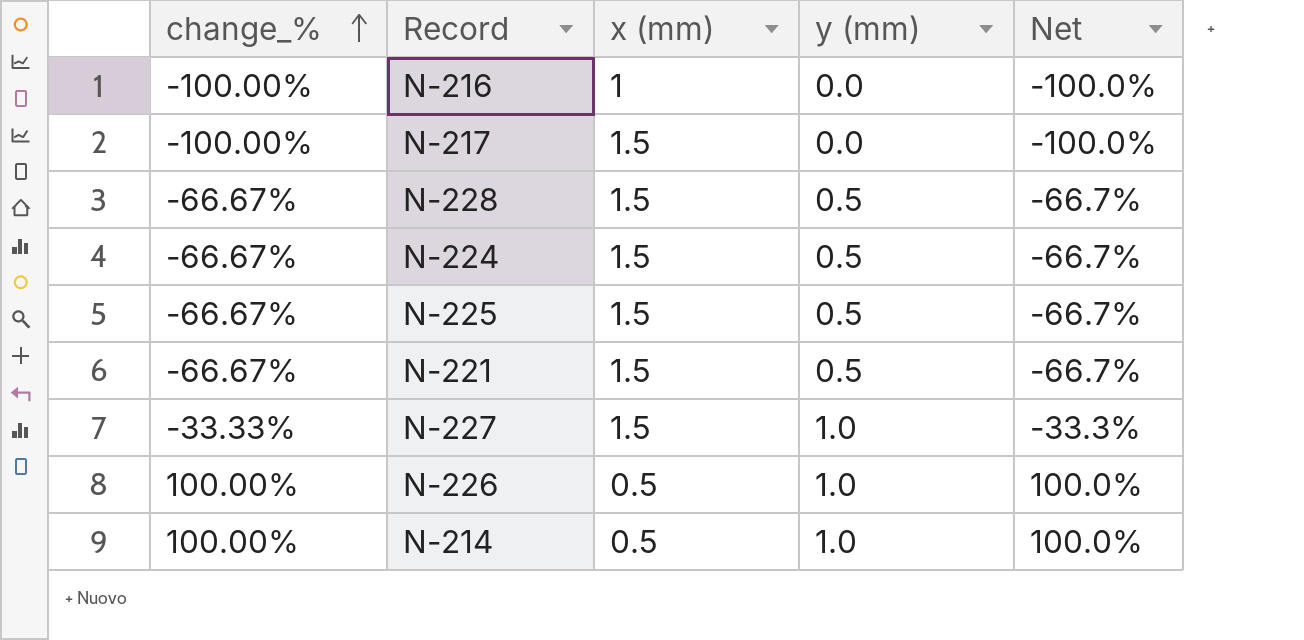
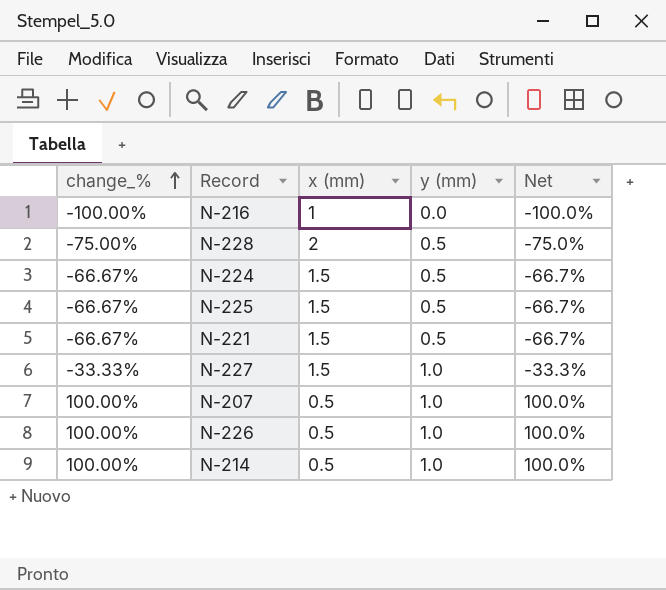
row N-217: -100.00% | 1.5 | 0.0 | -100.0% -> none
N-228 | change_%: -66.67% -> -75.00%
N-228 | x (mm): 1.5 -> 2
N-228 | Net: -66.7% -> -75.0%
row N-207: none -> 100.00% | 0.5 | 1.0 | 100.0%

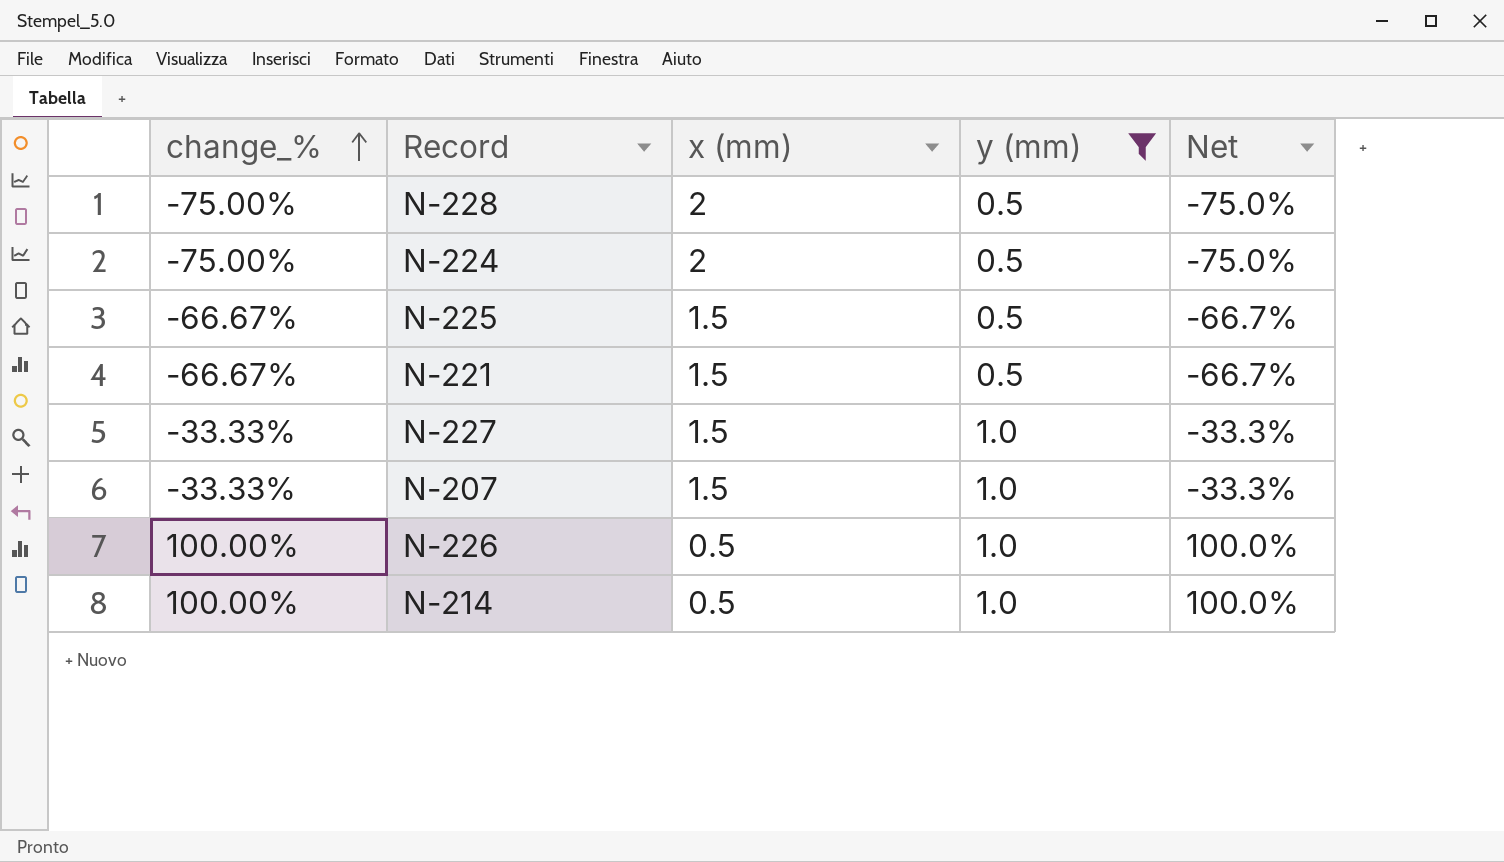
filter: none -> y (mm) != 0.0
N-224 | change_%: -66.67% -> -75.00%
N-224 | x (mm): 1.5 -> 2
N-224 | Net: -66.7% -> -75.0%
N-207 | change_%: 100.00% -> -33.33%
N-207 | x (mm): 0.5 -> 1.5
N-207 | Net: 100.0% -> -33.3%

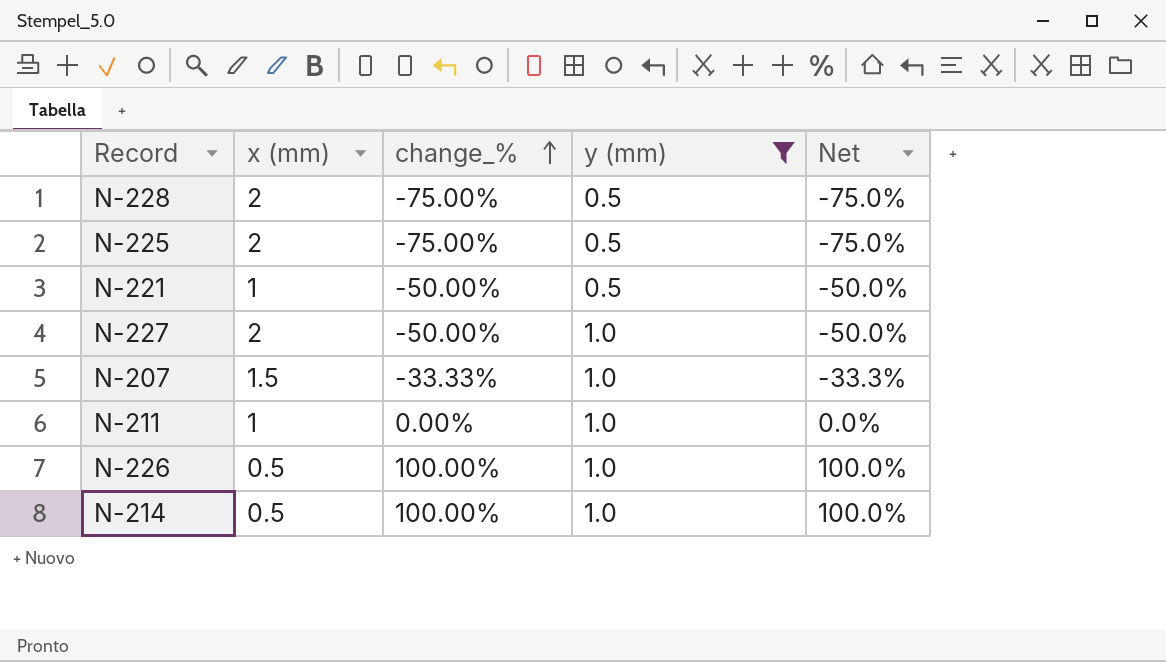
column change_% | position: 1 -> 3
row N-224: -75.00% | 2 | 0.5 | -75.0% -> none
N-225 | x (mm): 1.5 -> 2
N-225 | change_%: -66.67% -> -75.00%
N-225 | Net: -66.7% -> -75.0%
N-221 | x (mm): 1.5 -> 1
N-221 | change_%: -66.67% -> -50.00%
N-221 | Net: -66.7% -> -50.0%
N-227 | x (mm): 1.5 -> 2
N-227 | change_%: -33.33% -> -50.00%
N-227 | Net: -33.3% -> -50.0%
row N-211: none -> 1 | 0.00% | 1.0 | 0.0%

